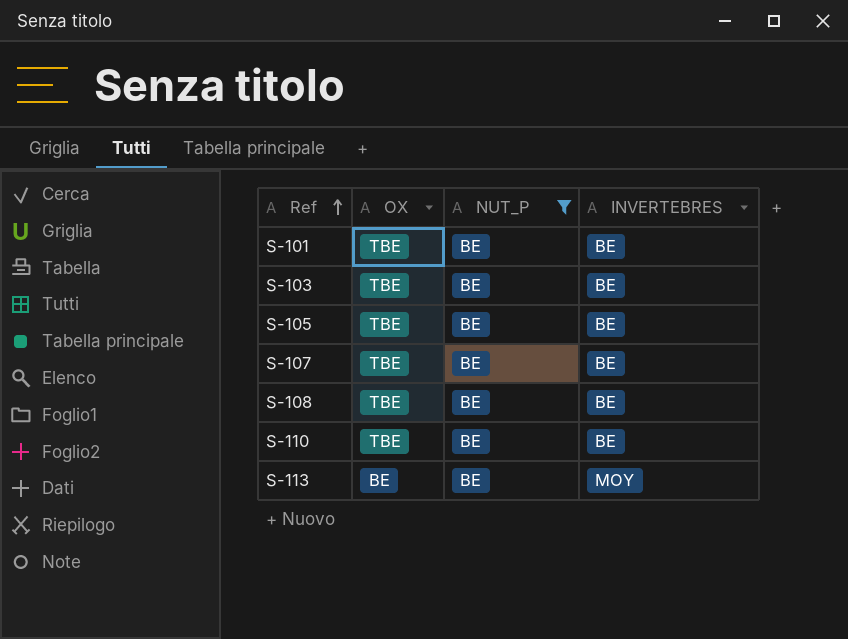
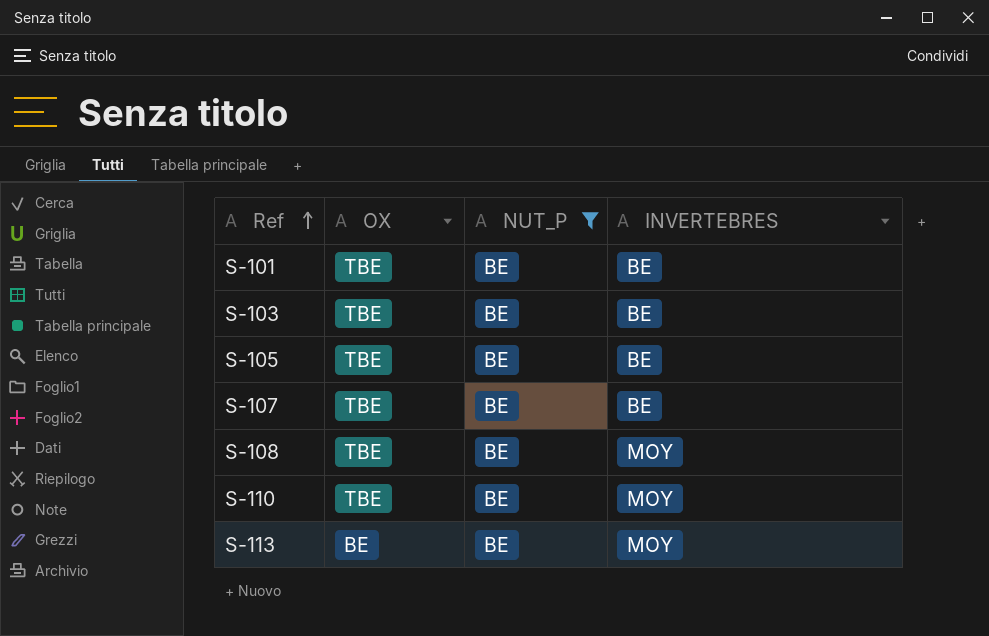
S-108 | INVERTEBRES: BE -> MOY
S-110 | INVERTEBRES: BE -> MOY

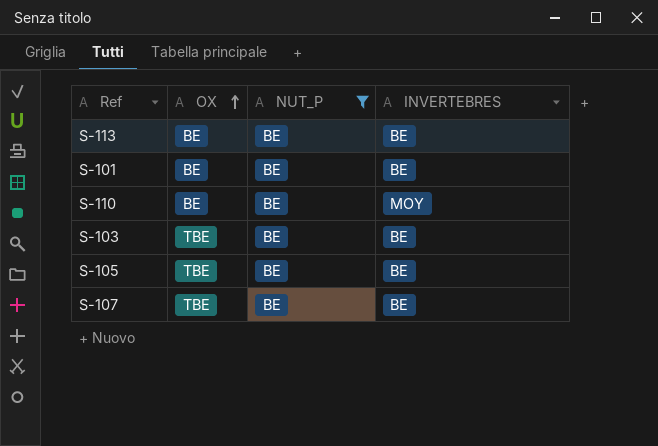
row order: Ref ascending -> OX ascending
row S-108: TBE | BE | MOY -> none
S-113 | INVERTEBRES: MOY -> BE
S-101 | OX: TBE -> BE
S-110 | OX: TBE -> BE

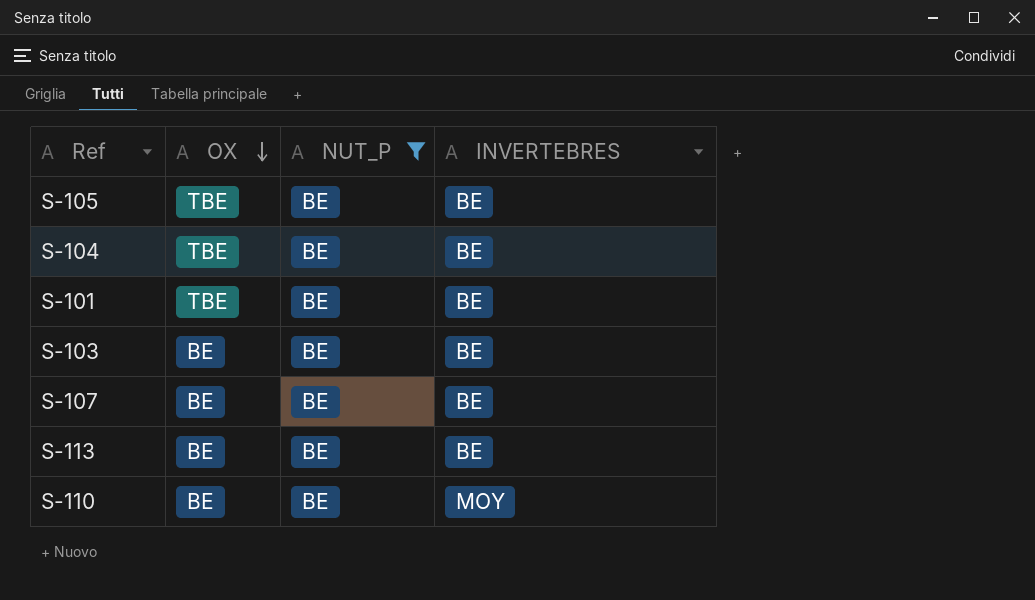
row order: OX ascending -> OX descending
row S-104: none -> TBE | BE | BE
S-101 | OX: BE -> TBE
S-103 | OX: TBE -> BE
S-107 | OX: TBE -> BE

